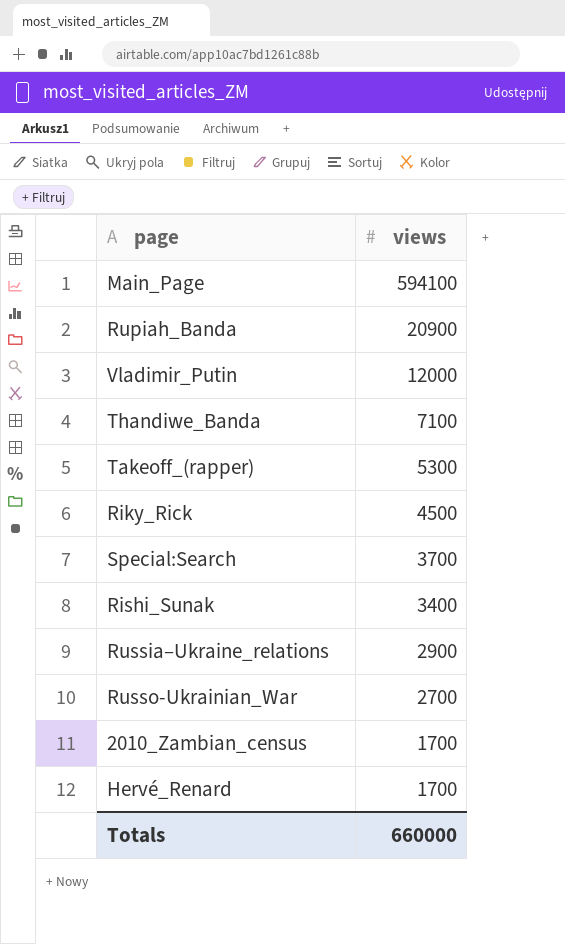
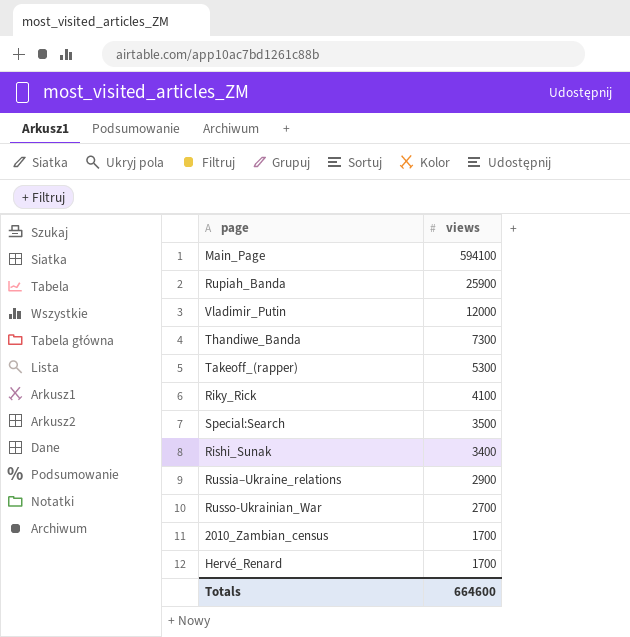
Rupiah_Banda | views: 20900 -> 25900
Thandiwe_Banda | views: 7100 -> 7300
Riky_Rick | views: 4500 -> 4100
Special:Search | views: 3700 -> 3500
Totals | views: 660000 -> 664600

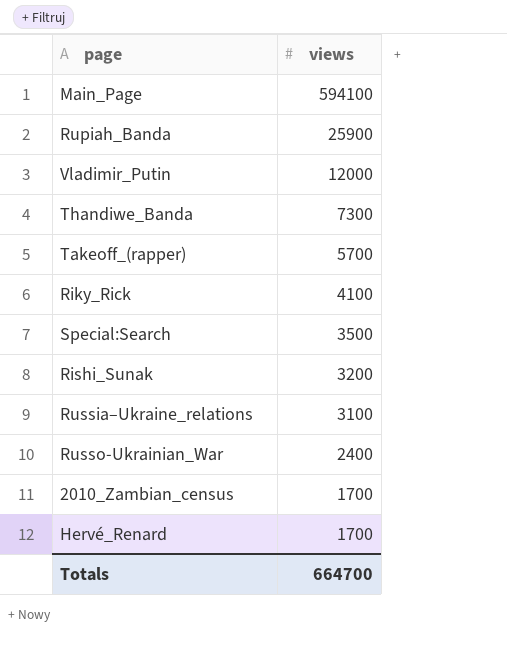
Takeoff_(rapper) | views: 5300 -> 5700
Rishi_Sunak | views: 3400 -> 3200
Russia–Ukraine_relations | views: 2900 -> 3100
Russo-Ukrainian_War | views: 2700 -> 2400
Totals | views: 664600 -> 664700

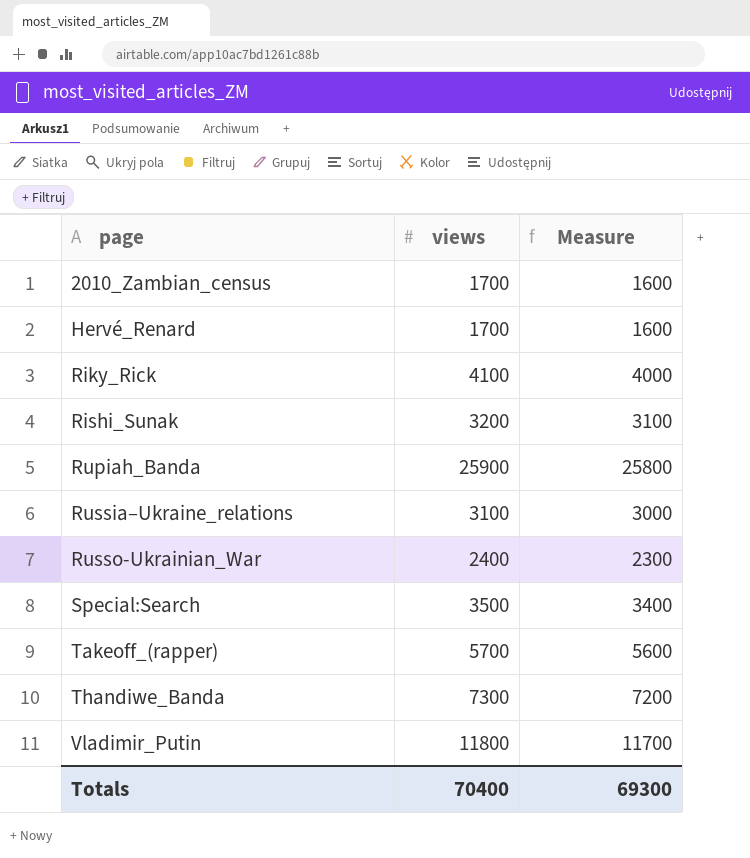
row order: views descending -> page ascending
column Measure | formula: none -> [views] - 100
row Main_Page: 594100 -> none
Vladimir_Putin | views: 12000 -> 11800
Totals | views: 664700 -> 70400

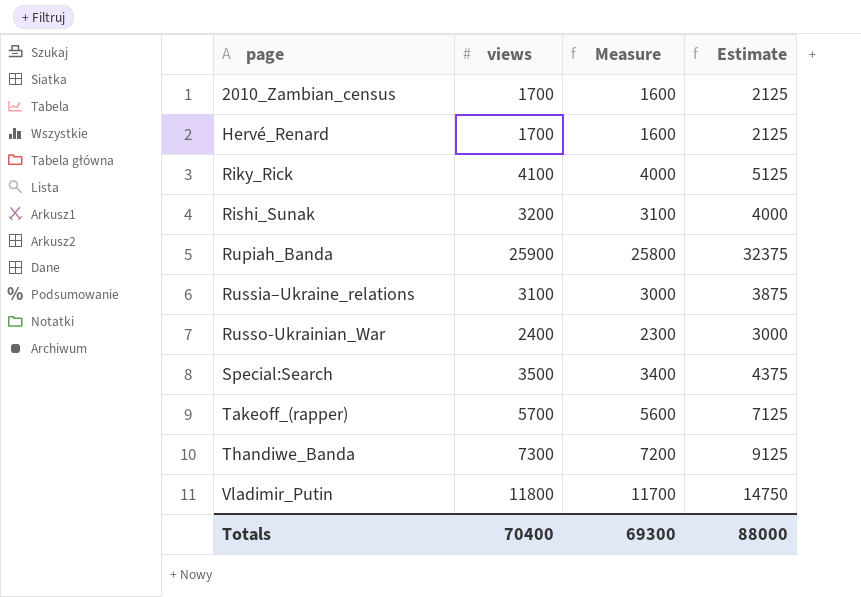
column Estimate | formula: none -> [views] * 1.25

